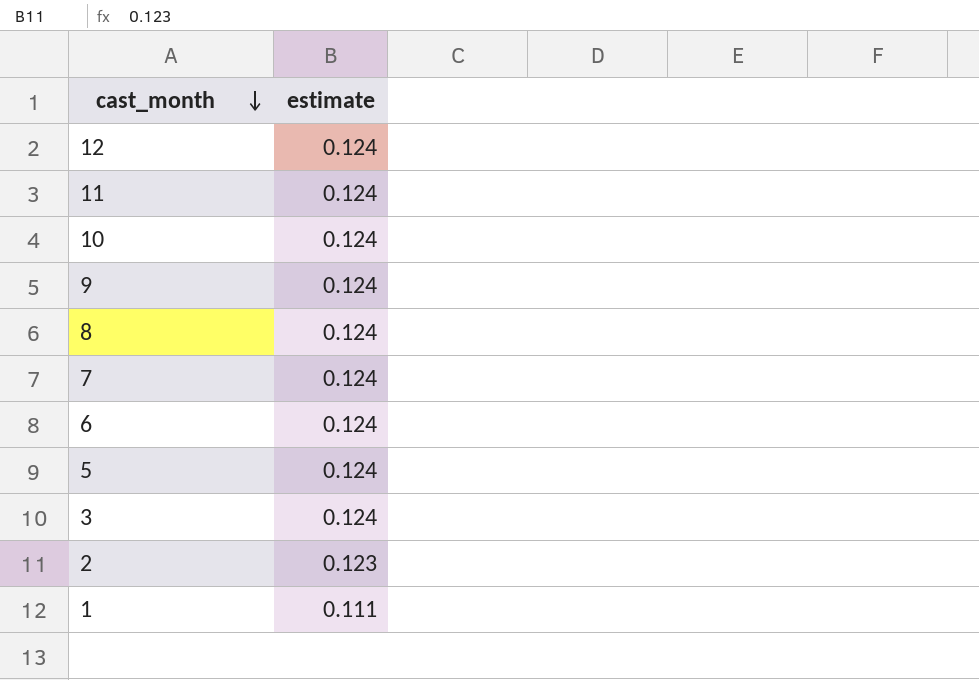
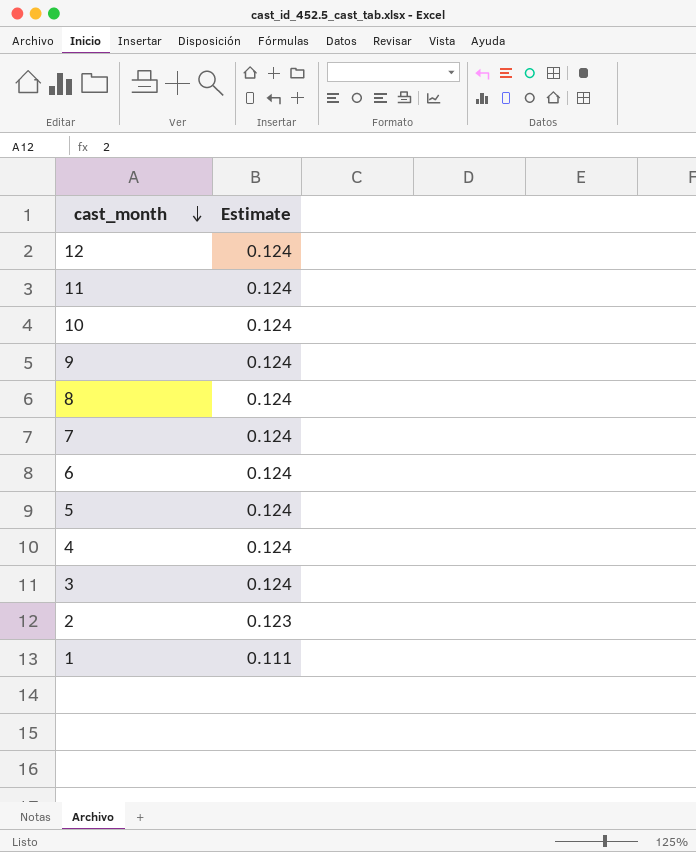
column name: estimate -> Estimate
row 4: none -> 0.124

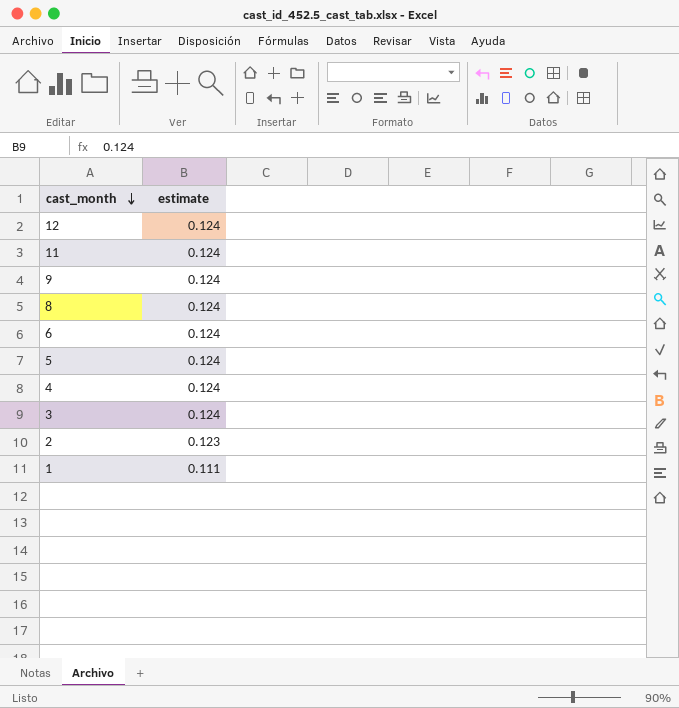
column name: Estimate -> estimate
row 10: 0.124 -> none
row 7: 0.124 -> none

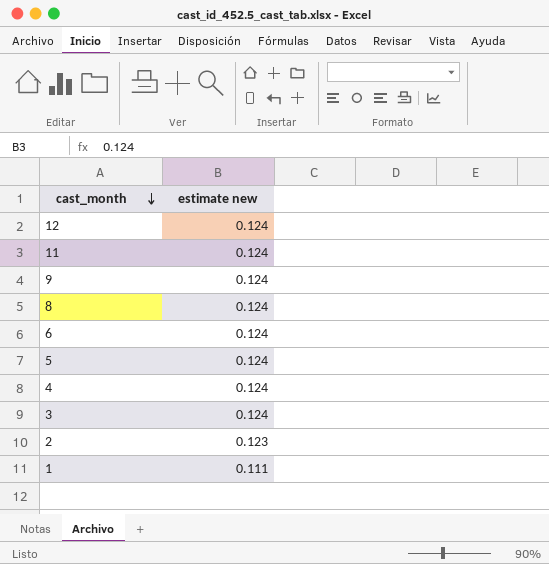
column name: estimate -> estimate new

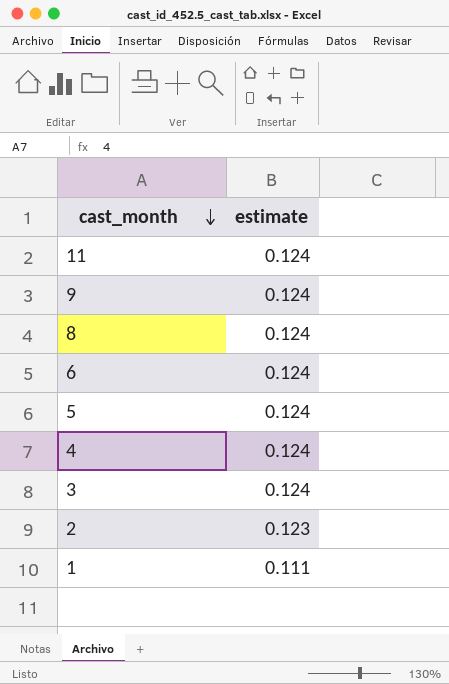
column name: estimate new -> estimate
row 12: 0.124 -> none

